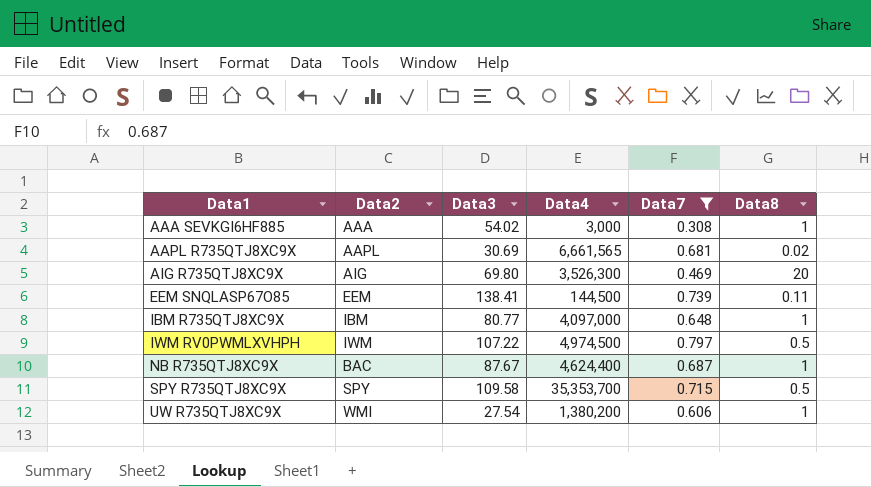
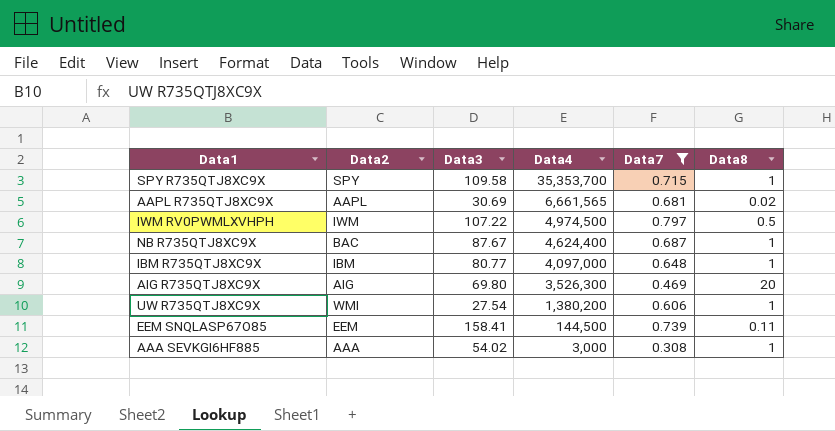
row order: Data1 ascending -> Data4 descending
SPY R735QTJ8XC9X | Data8: 0.5 -> 1
EEM SNQLASP67O85 | Data3: 138.41 -> 158.41

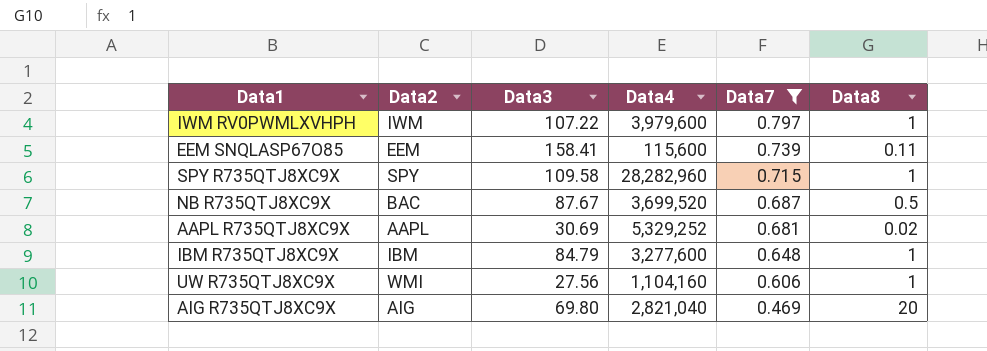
row order: Data4 descending -> Data7 descending
row AAA SEVKGI6HF885: AAA | 54.02 | 3,000 | 0.308 | 1 -> none
IWM RV0PWMLXVHPH | Data4: 4,974,500 -> 3,979,600
IWM RV0PWMLXVHPH | Data8: 0.5 -> 1
EEM SNQLASP67O85 | Data4: 144,500 -> 115,600
SPY R735QTJ8XC9X | Data4: 35,353,700 -> 28,282,960
NB R735QTJ8XC9X | Data4: 4,624,400 -> 3,699,520
NB R735QTJ8XC9X | Data8: 1 -> 0.5
AAPL R735QTJ8XC9X | Data4: 6,661,565 -> 5,329,252
IBM R735QTJ8XC9X | Data3: 80.77 -> 84.79
IBM R735QTJ8XC9X | Data4: 4,097,000 -> 3,277,600
UW R735QTJ8XC9X | Data3: 27.54 -> 27.56
UW R735QTJ8XC9X | Data4: 1,380,200 -> 1,104,160
AIG R735QTJ8XC9X | Data4: 3,526,300 -> 2,821,040

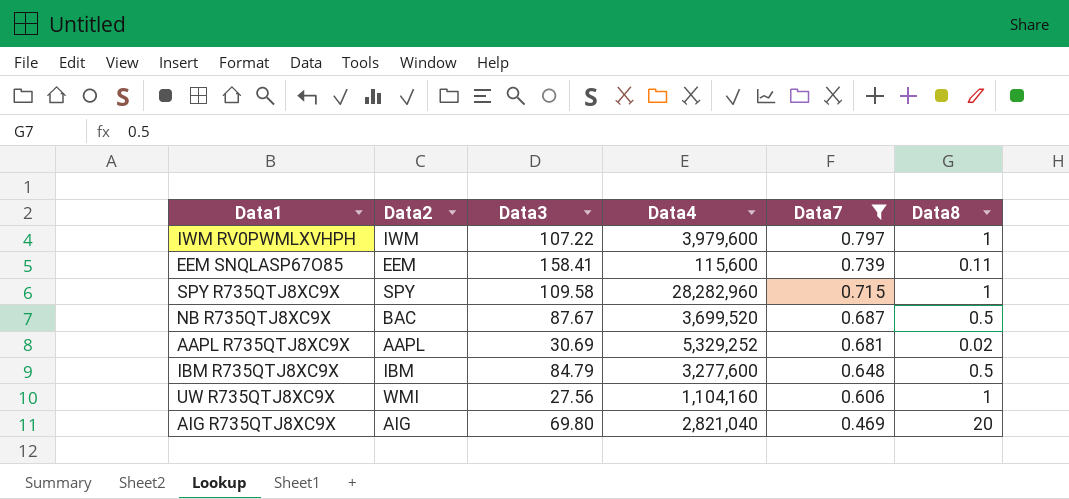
IBM R735QTJ8XC9X | Data8: 1 -> 0.5

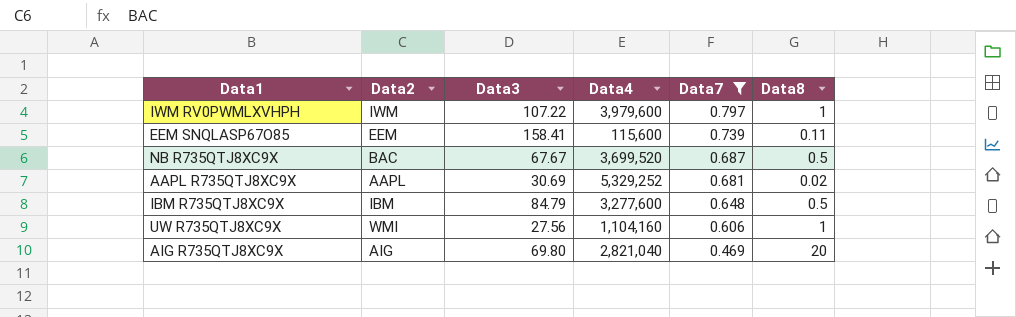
row SPY R735QTJ8XC9X: SPY | 109.58 | 28,282,960 | 0.715 | 1 -> none
NB R735QTJ8XC9X | Data3: 87.67 -> 67.67

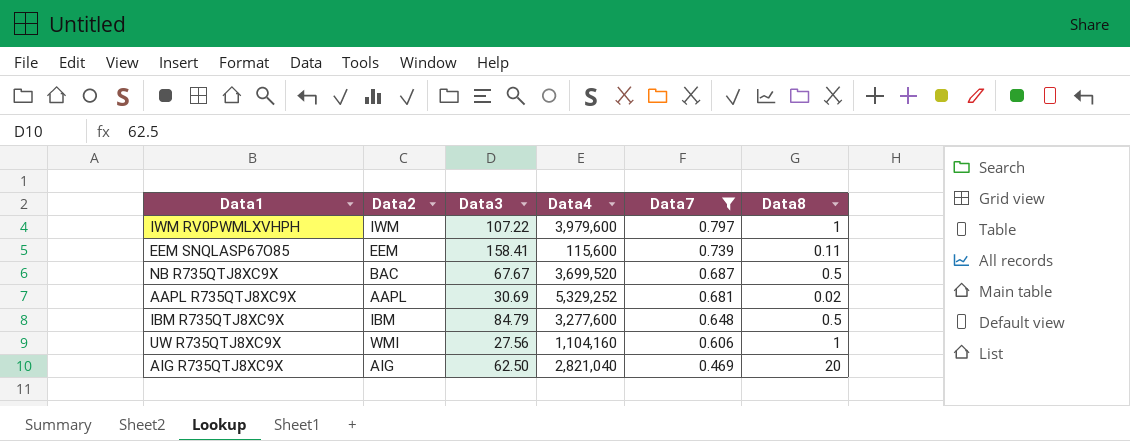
AIG R735QTJ8XC9X | Data3: 69.80 -> 62.50

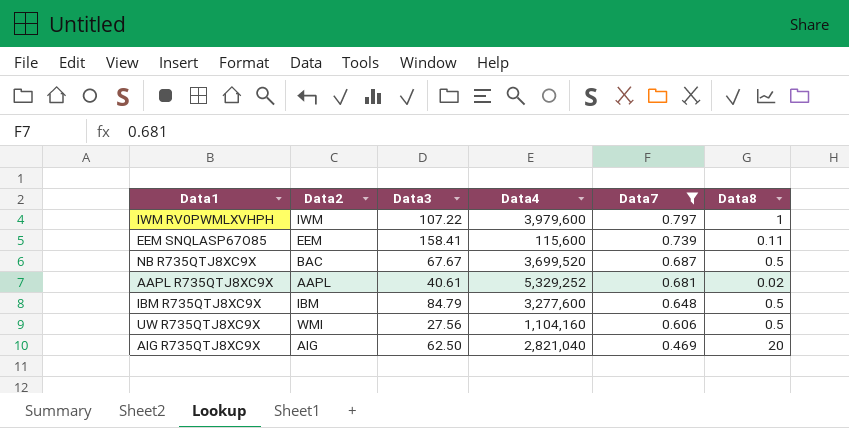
AAPL R735QTJ8XC9X | Data3: 30.69 -> 40.61
UW R735QTJ8XC9X | Data8: 1 -> 0.5

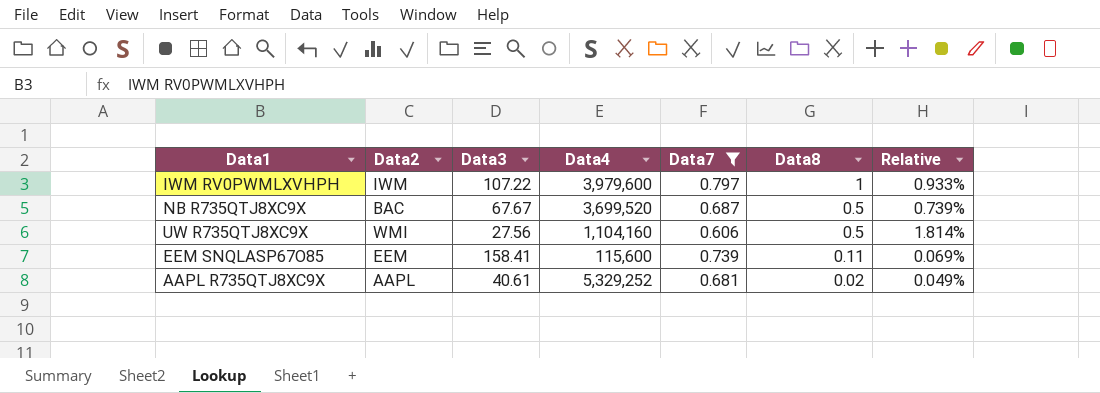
row order: Data7 descending -> Data8 descending
column Relative | formula: none -> [Data8] / [Data3]
row IBM R735QTJ8XC9X: IBM | 84.79 | 3,277,600 | 0.648 | 0.5 -> none
row AIG R735QTJ8XC9X: AIG | 62.50 | 2,821,040 | 0.469 | 20 -> none

